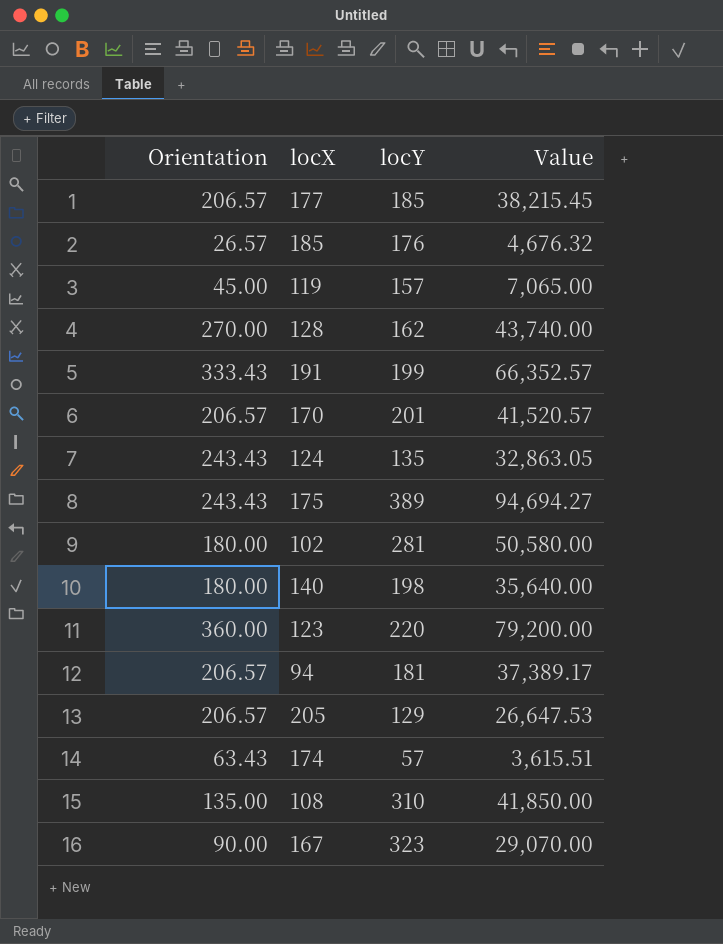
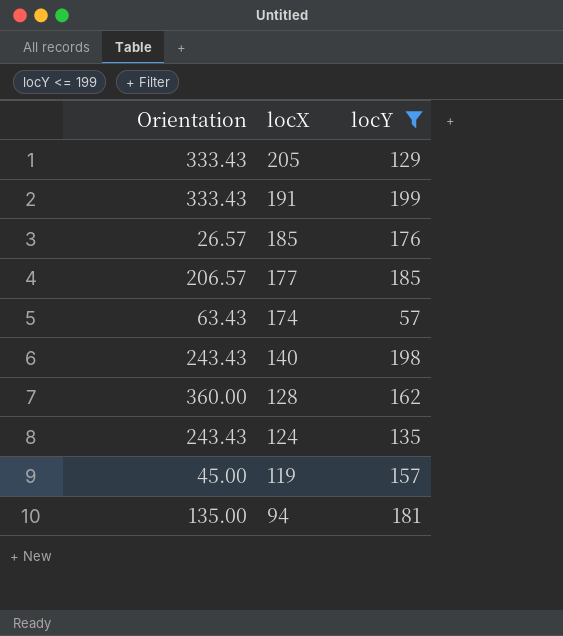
filter: none -> locY <= 199
row order: none -> locX descending
column Value | formula: [Orientation] * [locY] -> none
205 | Orientation: 206.57 -> 333.43
140 | Orientation: 180.00 -> 243.43
128 | Orientation: 270.00 -> 360.00
94 | Orientation: 206.57 -> 135.00

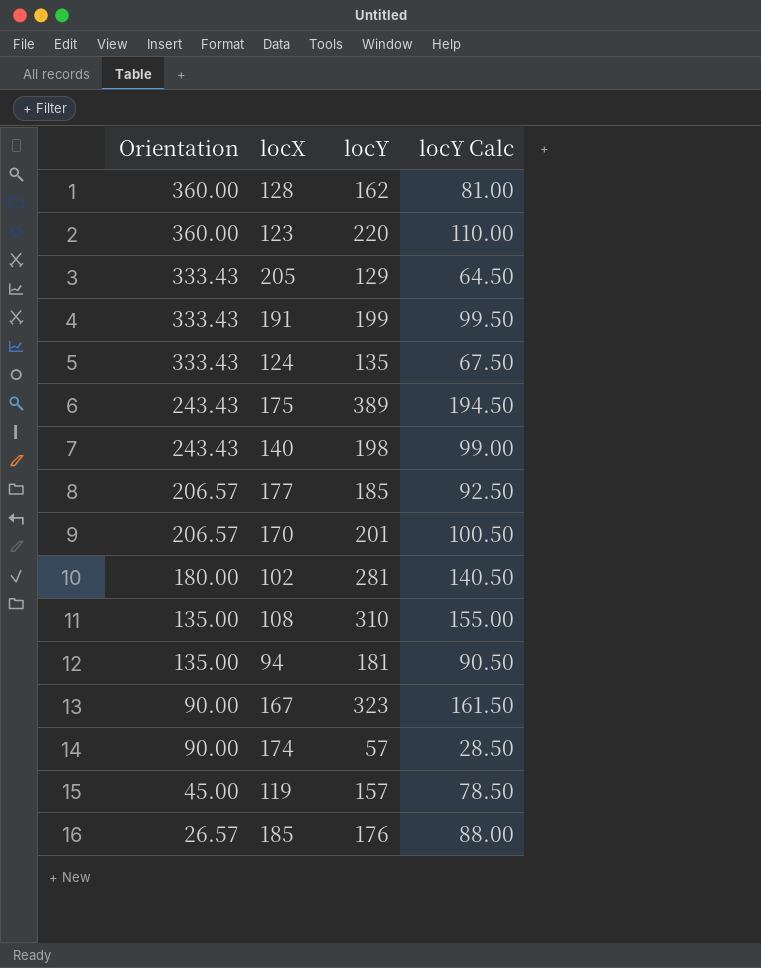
filter: locY <= 199 -> none
row order: locX descending -> Orientation descending
column locY Calc | formula: none -> [locY] * 0.5
124 | Orientation: 243.43 -> 333.43
174 | Orientation: 63.43 -> 90.00

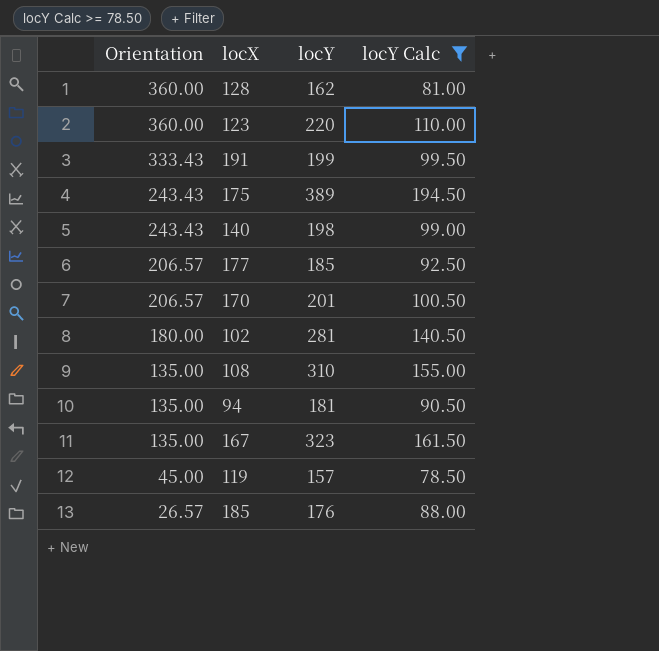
filter: none -> locY Calc >= 78.50
167 | Orientation: 90.00 -> 135.00

